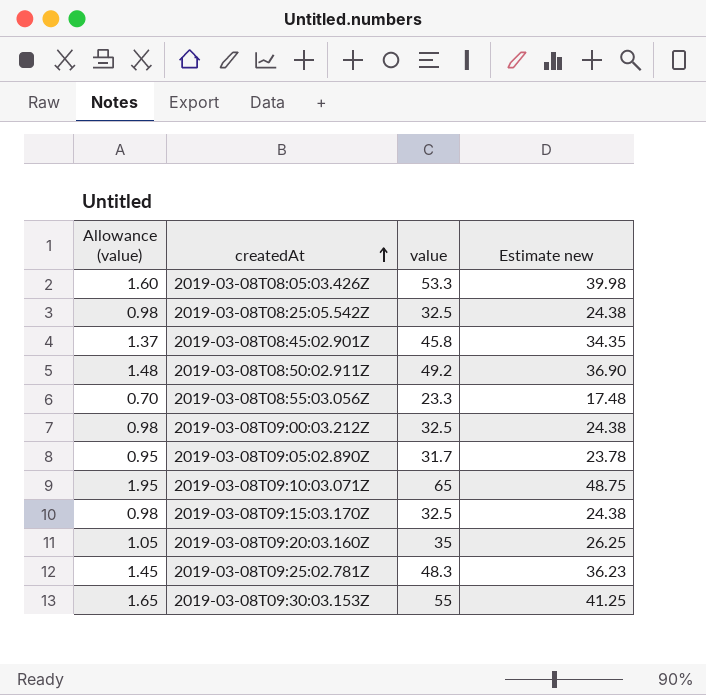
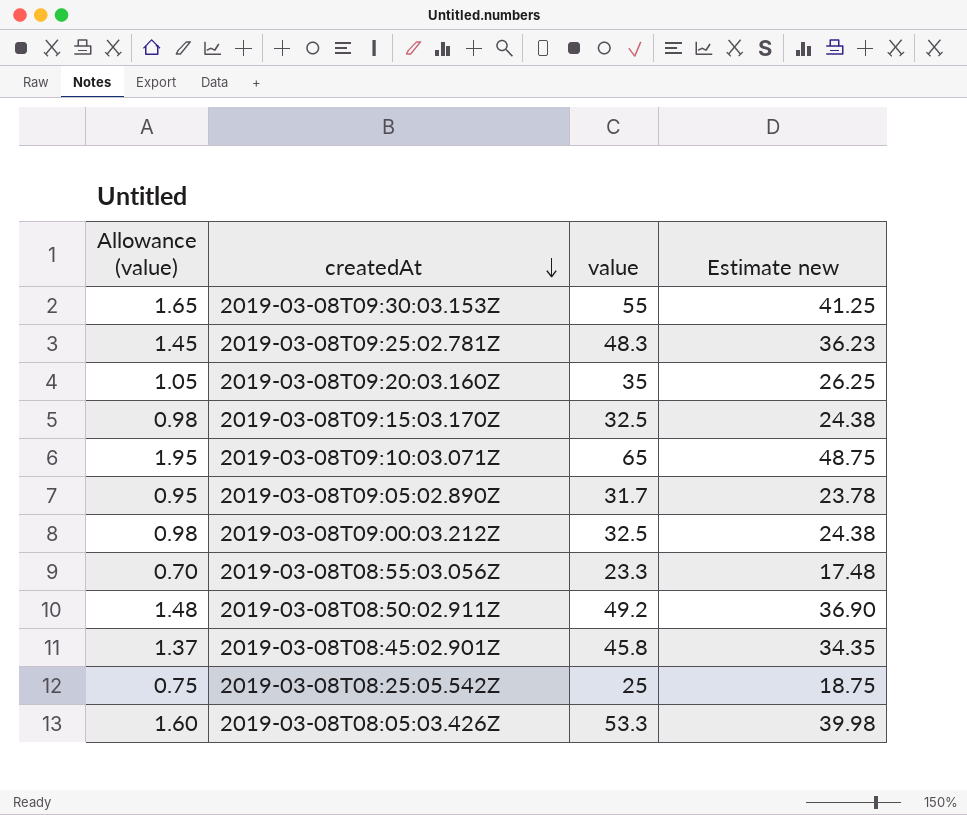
row order: createdAt ascending -> createdAt descending
2019-03-08T08:25:05.542Z | Allowance (value): 0.98 -> 0.75
2019-03-08T08:25:05.542Z | value: 32.5 -> 25
2019-03-08T08:25:05.542Z | Estimate new: 24.38 -> 18.75

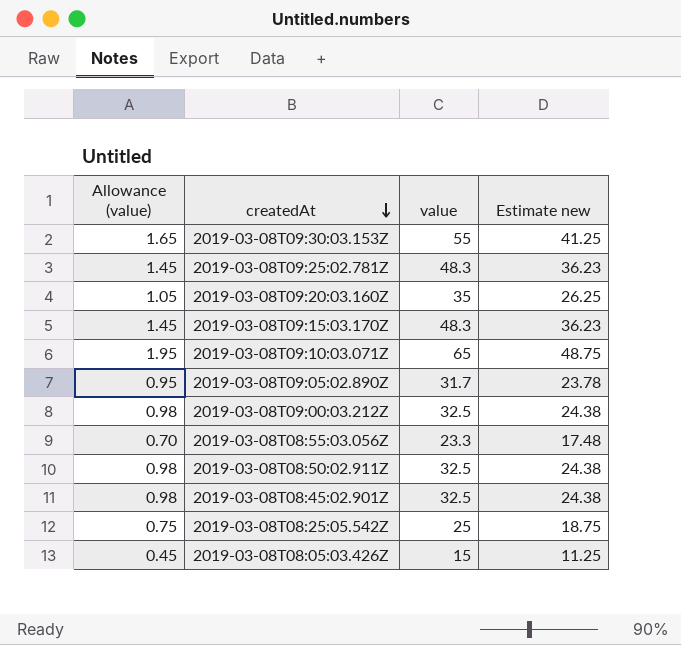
2019-03-08T09:15:03.170Z | Allowance (value): 0.98 -> 1.45
2019-03-08T09:15:03.170Z | value: 32.5 -> 48.3
2019-03-08T09:15:03.170Z | Estimate new: 24.38 -> 36.23
2019-03-08T08:50:02.911Z | Allowance (value): 1.48 -> 0.98
2019-03-08T08:50:02.911Z | value: 49.2 -> 32.5
2019-03-08T08:50:02.911Z | Estimate new: 36.90 -> 24.38
2019-03-08T08:45:02.901Z | Allowance (value): 1.37 -> 0.98
2019-03-08T08:45:02.901Z | value: 45.8 -> 32.5
2019-03-08T08:45:02.901Z | Estimate new: 34.35 -> 24.38
2019-03-08T08:05:03.426Z | Allowance (value): 1.60 -> 0.45
2019-03-08T08:05:03.426Z | value: 53.3 -> 15
2019-03-08T08:05:03.426Z | Estimate new: 39.98 -> 11.25

